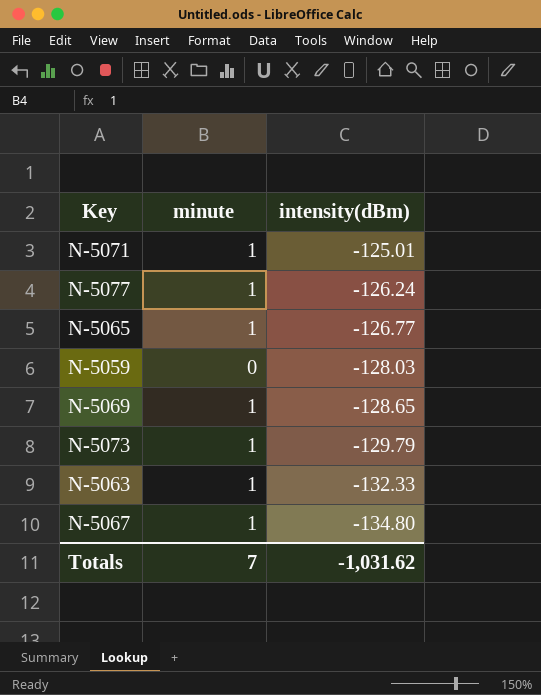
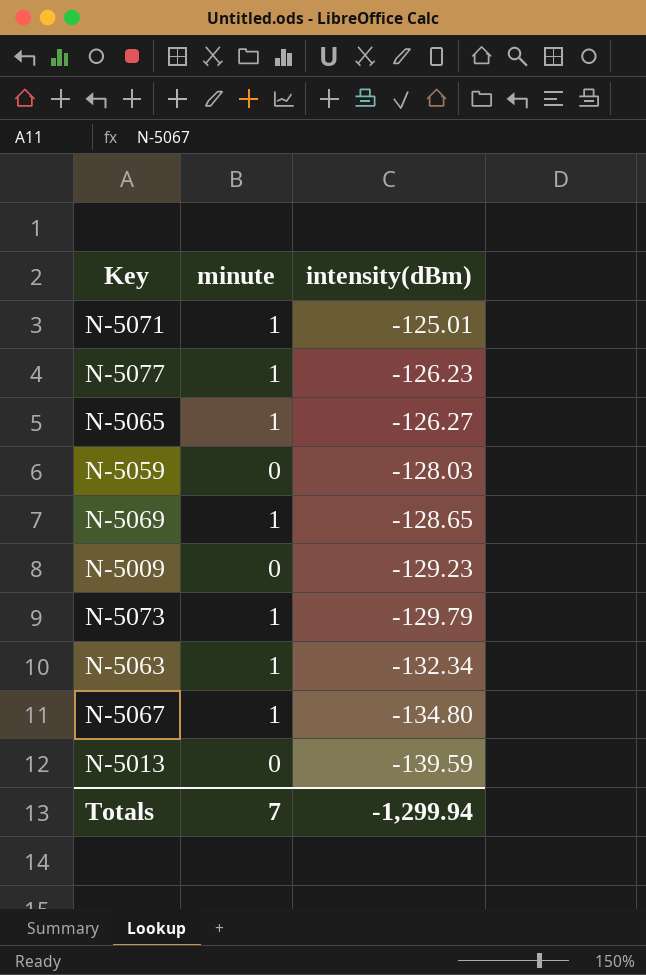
N-5077 | intensity(dBm): -126.24 -> -126.23
N-5065 | intensity(dBm): -126.77 -> -126.27
row N-5009: none -> 0 | -129.23
N-5063 | intensity(dBm): -132.33 -> -132.34
row N-5013: none -> 0 | -139.59
Totals | intensity(dBm): -1,031.62 -> -1,299.94

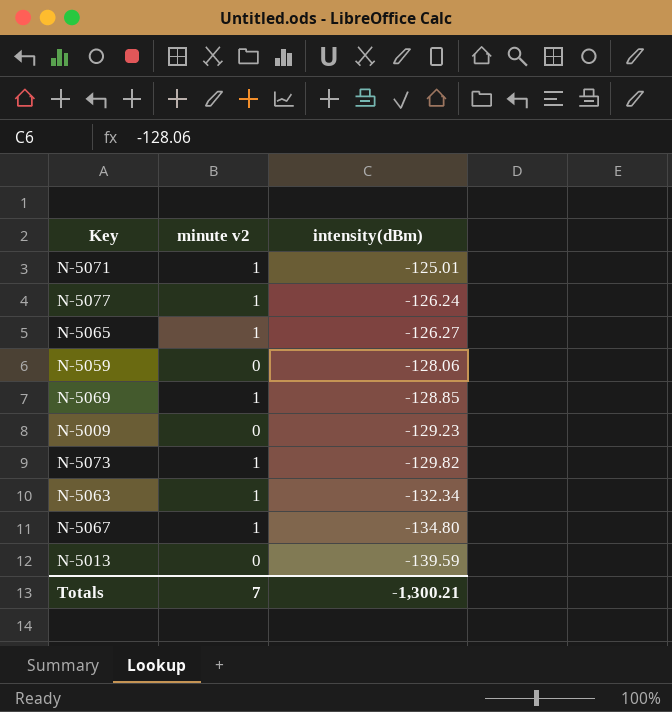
column name: minute -> minute v2
N-5077 | intensity(dBm): -126.23 -> -126.24
N-5059 | intensity(dBm): -128.03 -> -128.06
N-5069 | intensity(dBm): -128.65 -> -128.85
N-5073 | intensity(dBm): -129.79 -> -129.82
Totals | intensity(dBm): -1,299.94 -> -1,300.21

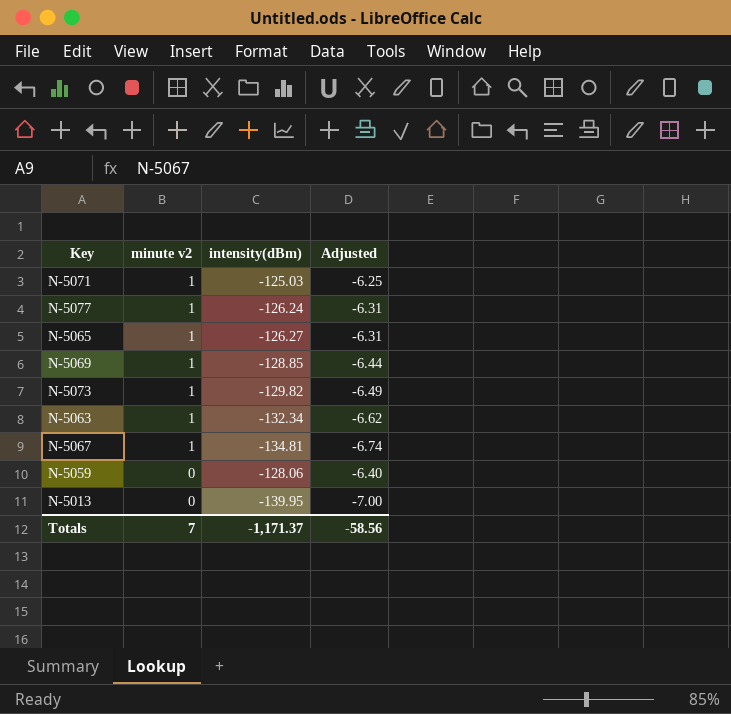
row order: intensity(dBm) descending -> minute v2 descending
column Adjusted | formula: none -> [intensity(dBm)] * 0.05
row N-5009: 0 | -129.23 -> none
N-5071 | intensity(dBm): -125.01 -> -125.03
N-5067 | intensity(dBm): -134.80 -> -134.81
N-5013 | intensity(dBm): -139.59 -> -139.95
Totals | intensity(dBm): -1,300.21 -> -1,171.37

